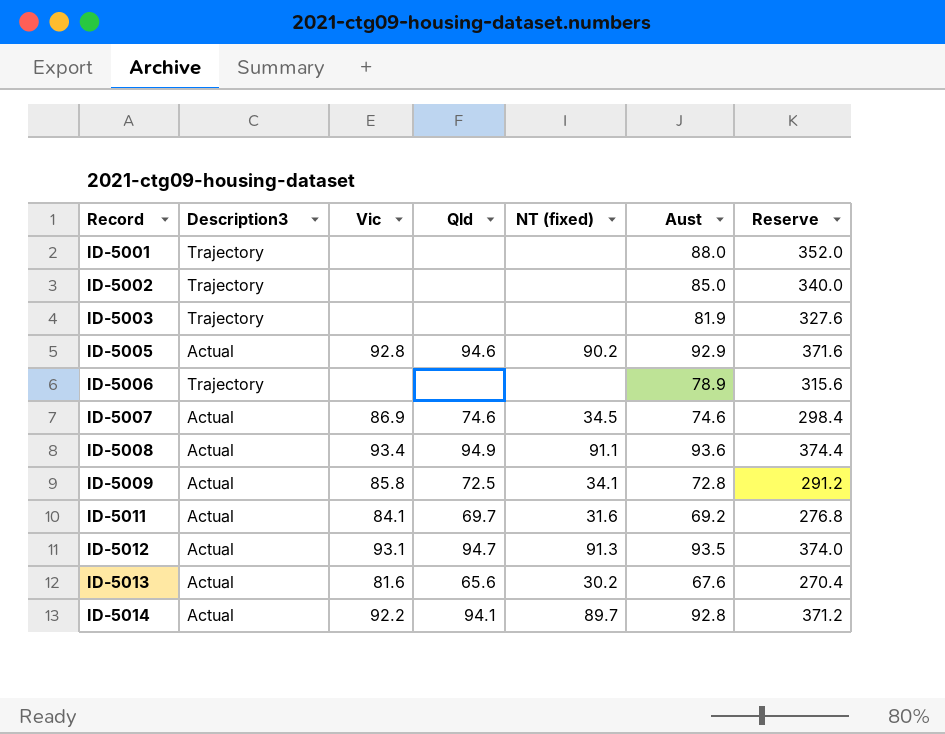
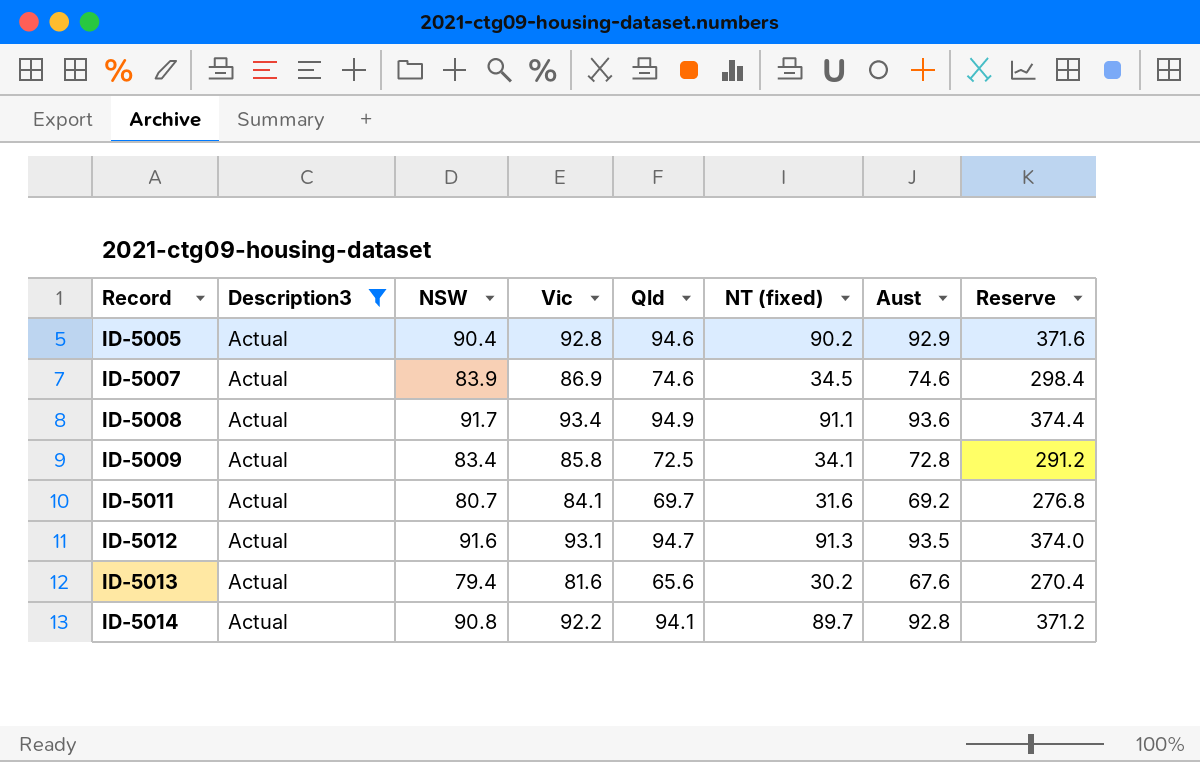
filter: none -> Description3 = Actual
column NSW | position: none -> 3

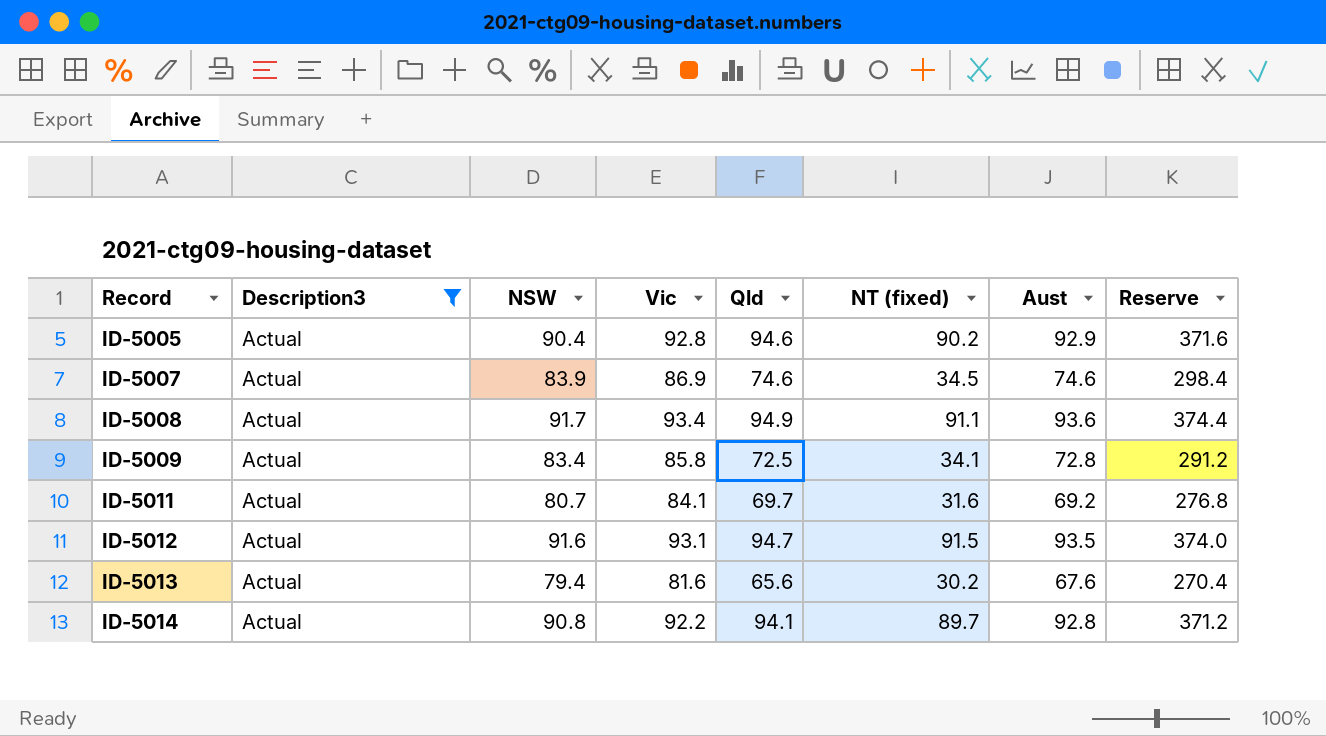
ID-5012 | NT (fixed): 91.3 -> 91.5

